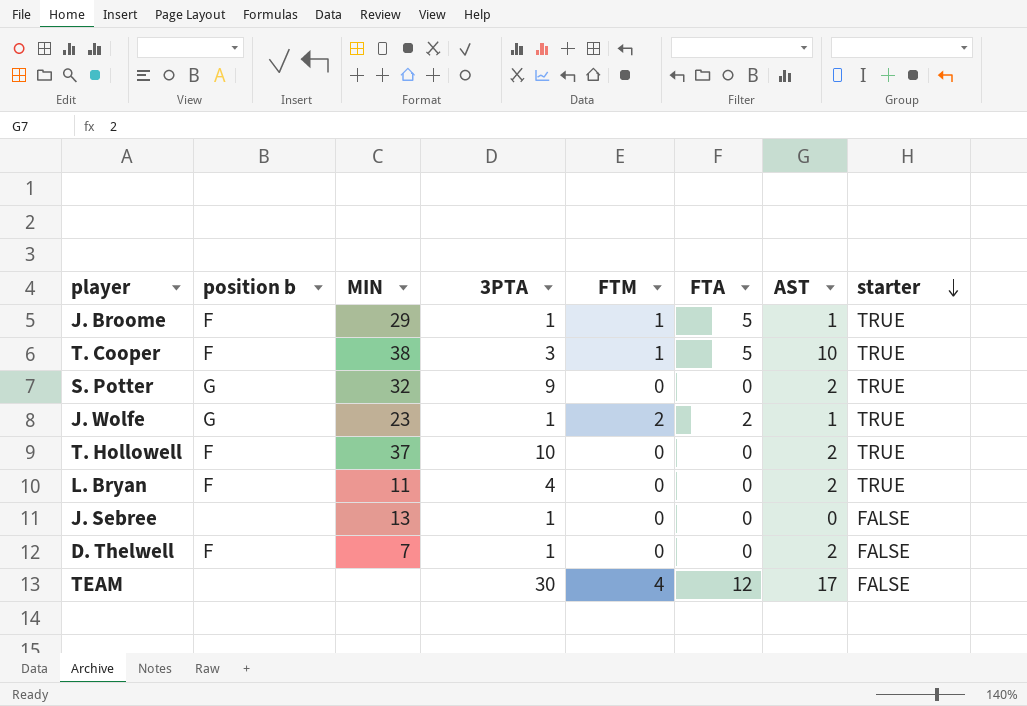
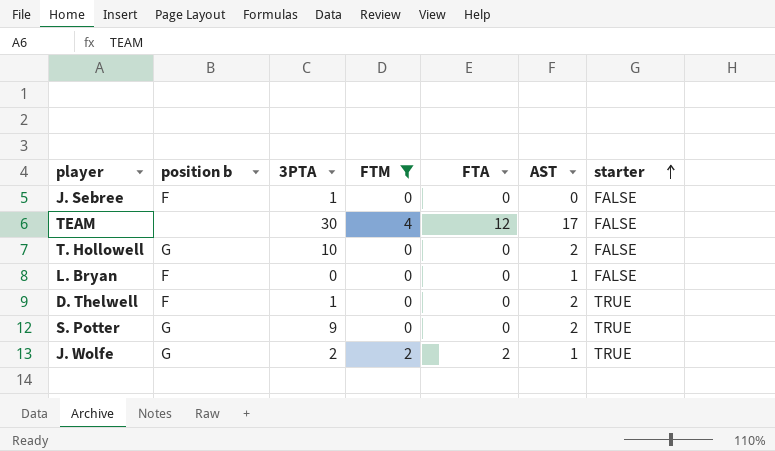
filter: none -> FTM != 1
row order: starter descending -> starter ascending
column MIN | position: 3 -> none
J. Sebree | position b: none -> F
T. Hollowell | position b: F -> G
T. Hollowell | starter: TRUE -> FALSE
L. Bryan | 3PTA: 4 -> 0
L. Bryan | AST: 2 -> 1
L. Bryan | starter: TRUE -> FALSE
D. Thelwell | starter: FALSE -> TRUE
J. Wolfe | 3PTA: 1 -> 2

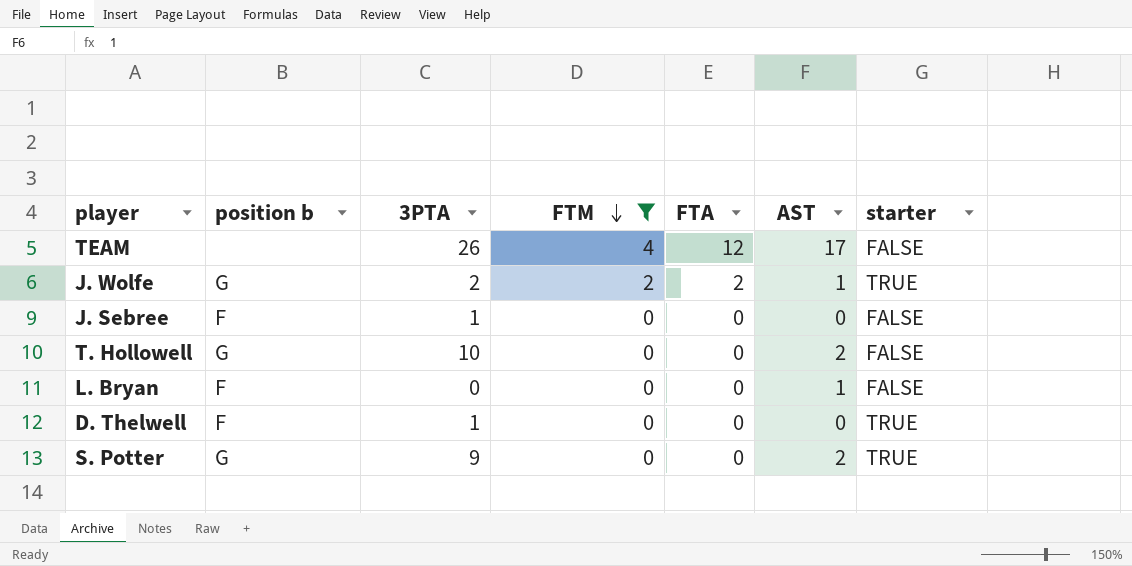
row order: starter ascending -> FTM descending
TEAM | 3PTA: 30 -> 26
D. Thelwell | AST: 2 -> 0

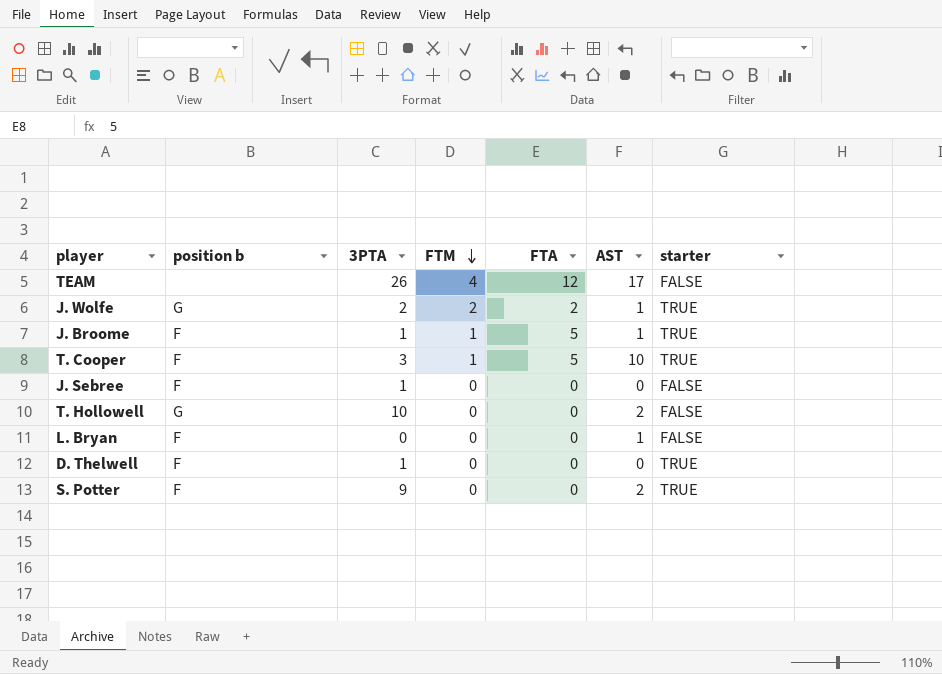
filter: FTM != 1 -> none
S. Potter | position b: G -> F

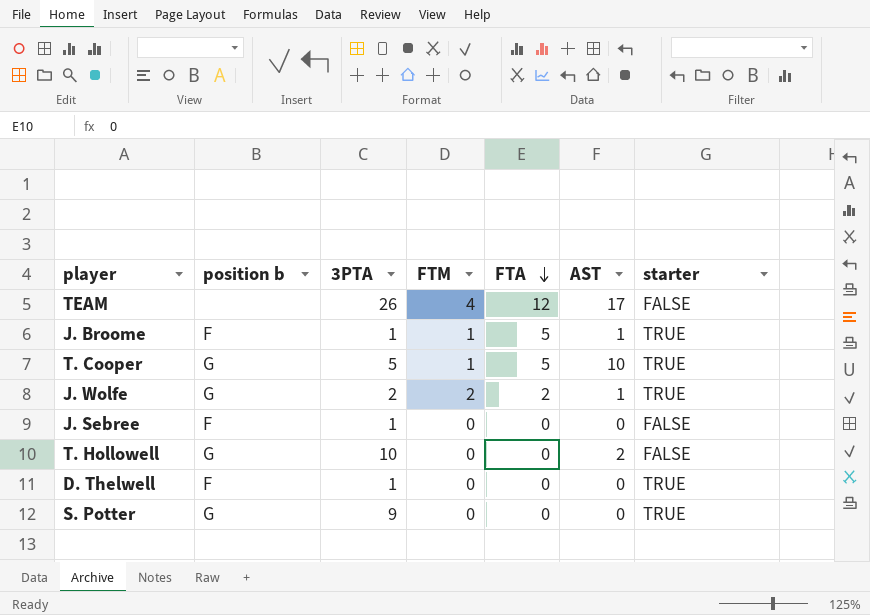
row order: FTM descending -> FTA descending
row L. Bryan: F | 0 | 0 | 0 | 1 | FALSE -> none
T. Cooper | position b: F -> G
T. Cooper | 3PTA: 3 -> 5
S. Potter | position b: F -> G
S. Potter | AST: 2 -> 0

